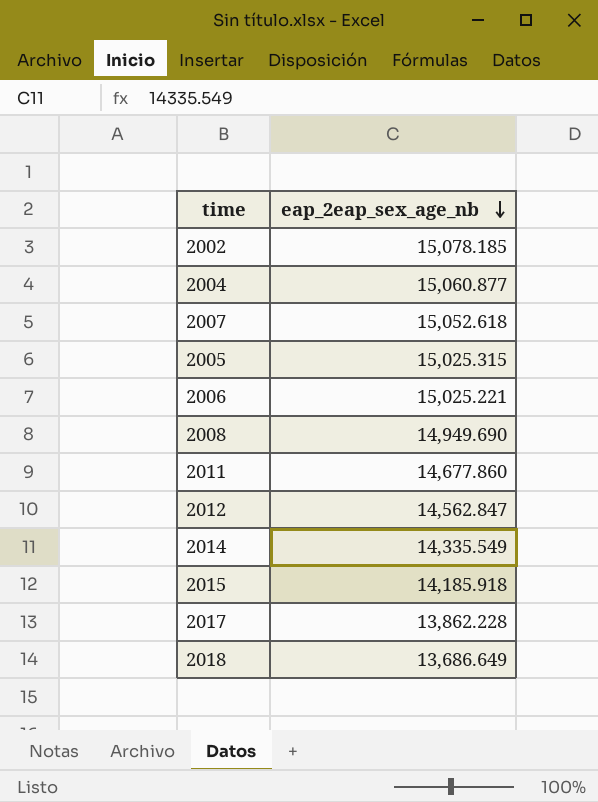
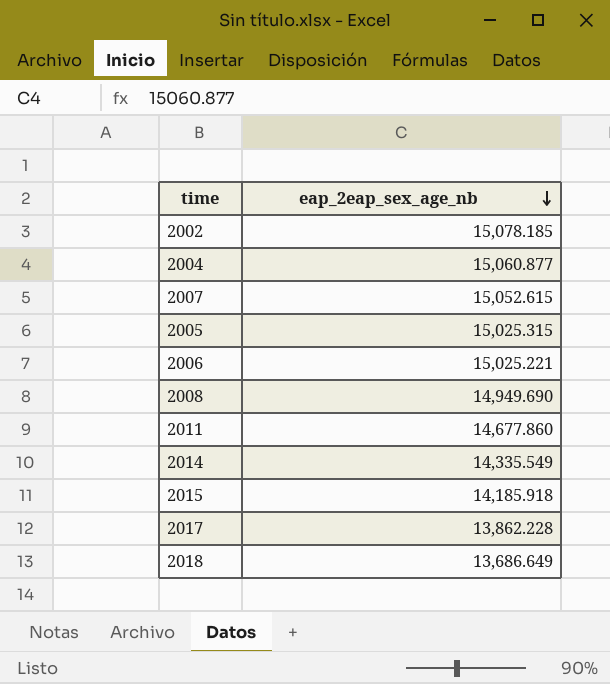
row 2012: 14,562.847 -> none
2007 | eap_2eap_sex_age_nb: 15,052.618 -> 15,052.615

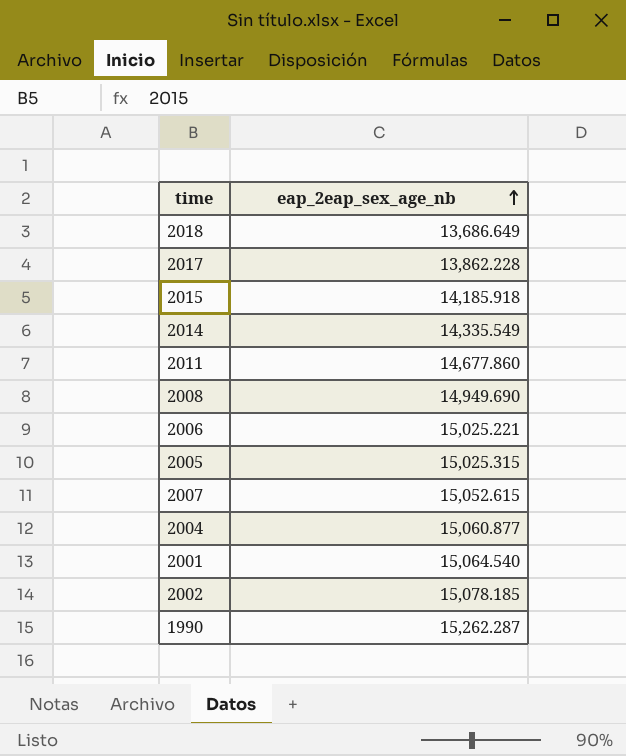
row order: eap_2eap_sex_age_nb descending -> eap_2eap_sex_age_nb ascending
row 2001: none -> 15,064.540
row 1990: none -> 15,262.287

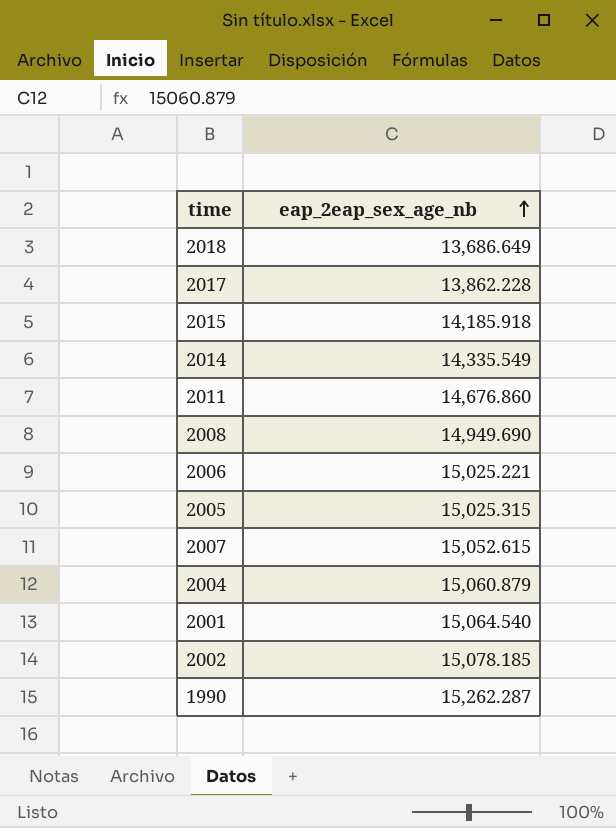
2011 | eap_2eap_sex_age_nb: 14,677.860 -> 14,676.860
2004 | eap_2eap_sex_age_nb: 15,060.877 -> 15,060.879

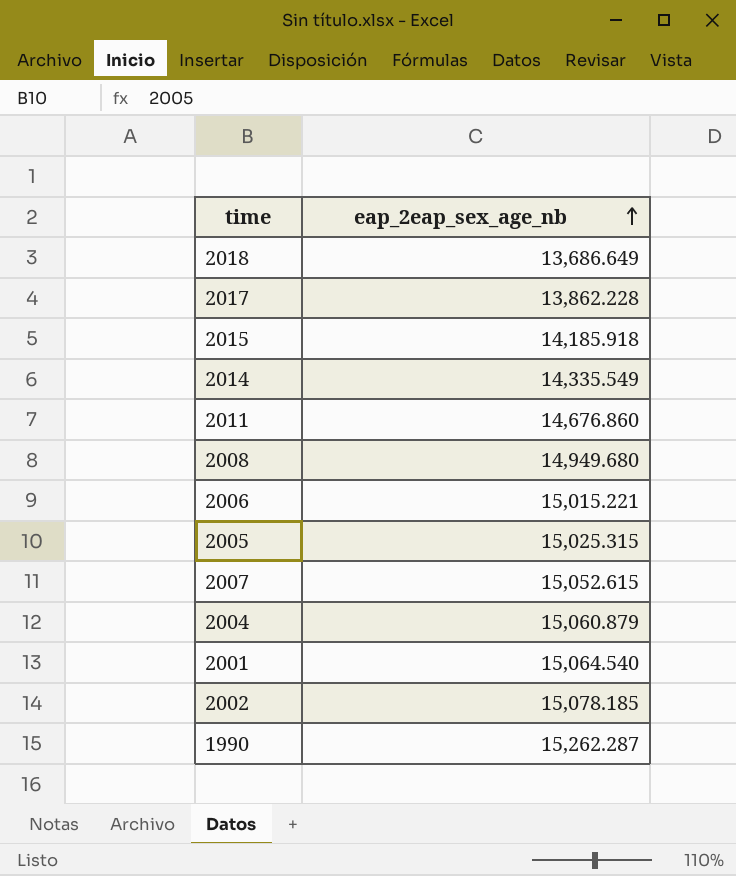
2008 | eap_2eap_sex_age_nb: 14,949.690 -> 14,949.680
2006 | eap_2eap_sex_age_nb: 15,025.221 -> 15,015.221

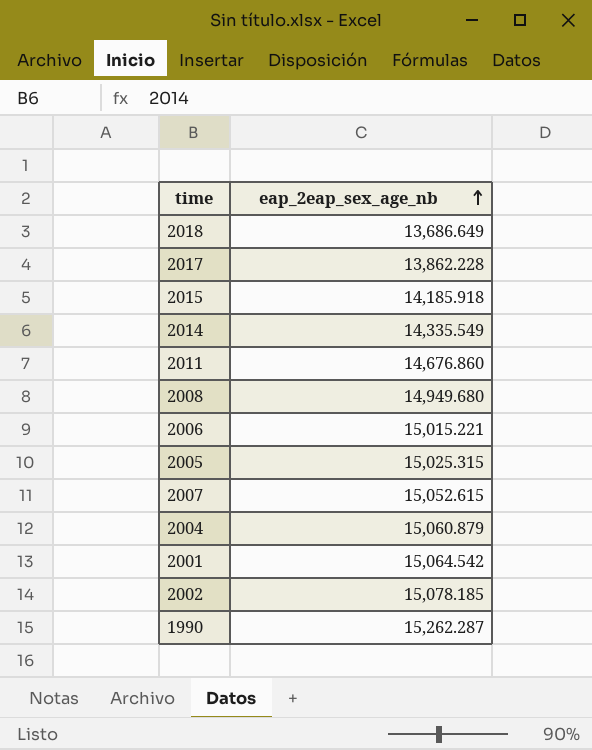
2001 | eap_2eap_sex_age_nb: 15,064.540 -> 15,064.542

